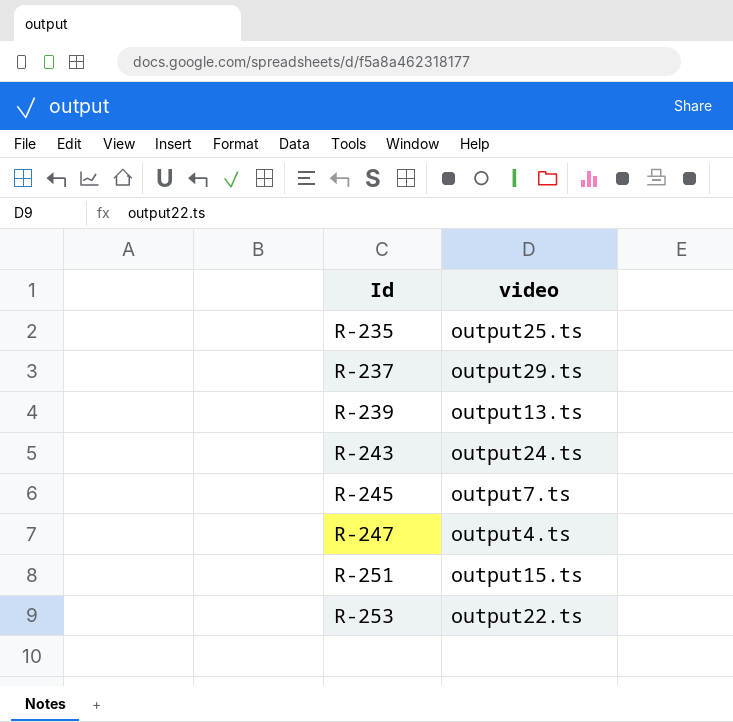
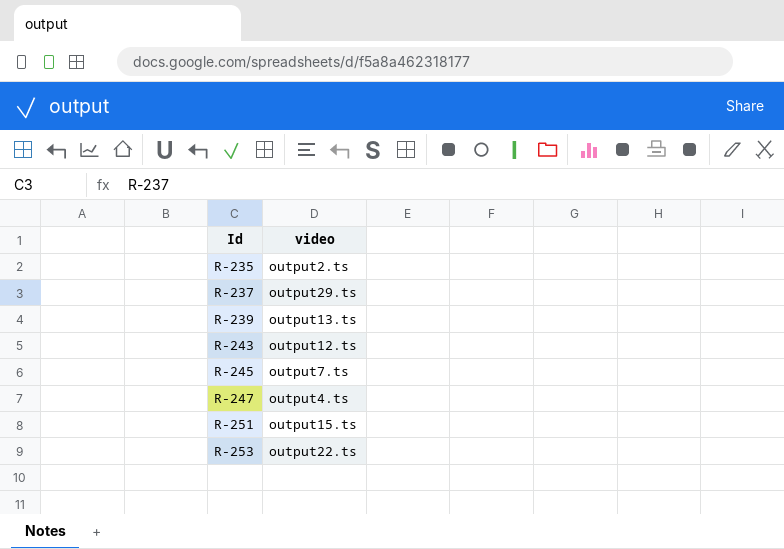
R-235 | video: output25.ts -> output2.ts
R-243 | video: output24.ts -> output12.ts

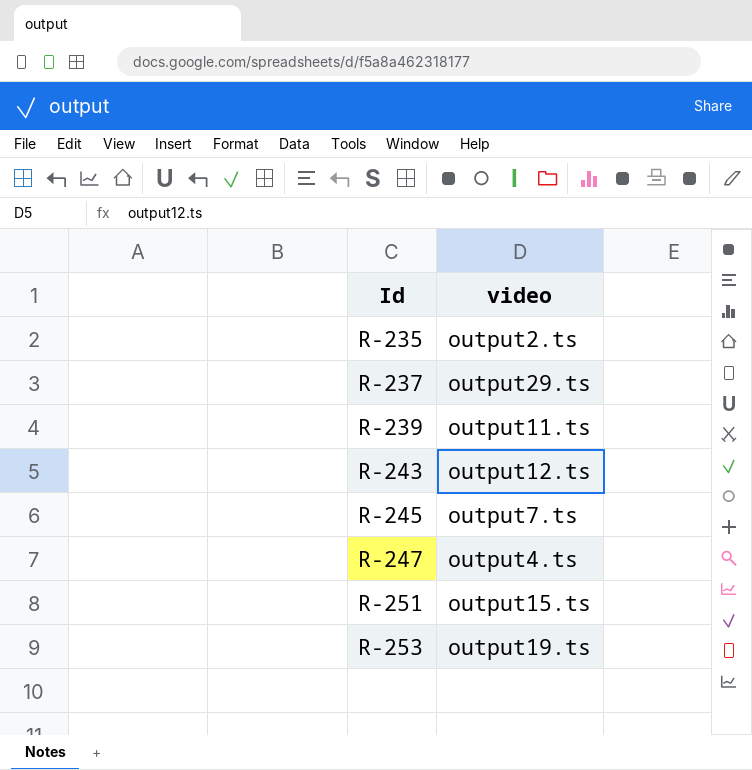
R-239 | video: output13.ts -> output11.ts
R-253 | video: output22.ts -> output19.ts

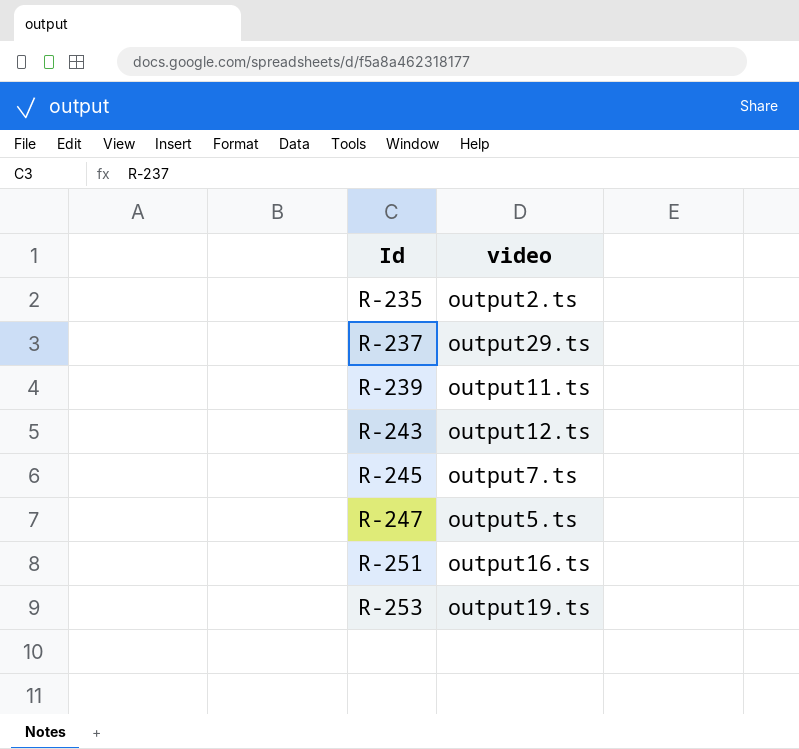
R-247 | video: output4.ts -> output5.ts
R-251 | video: output15.ts -> output16.ts

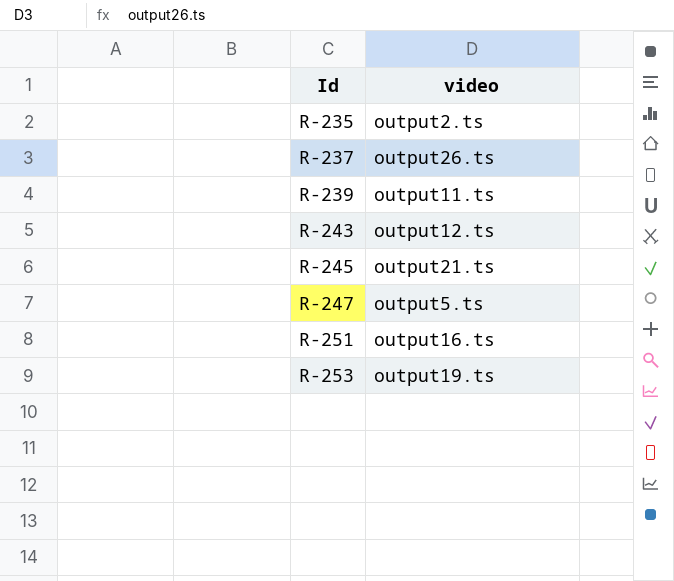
R-237 | video: output29.ts -> output26.ts
R-245 | video: output7.ts -> output21.ts

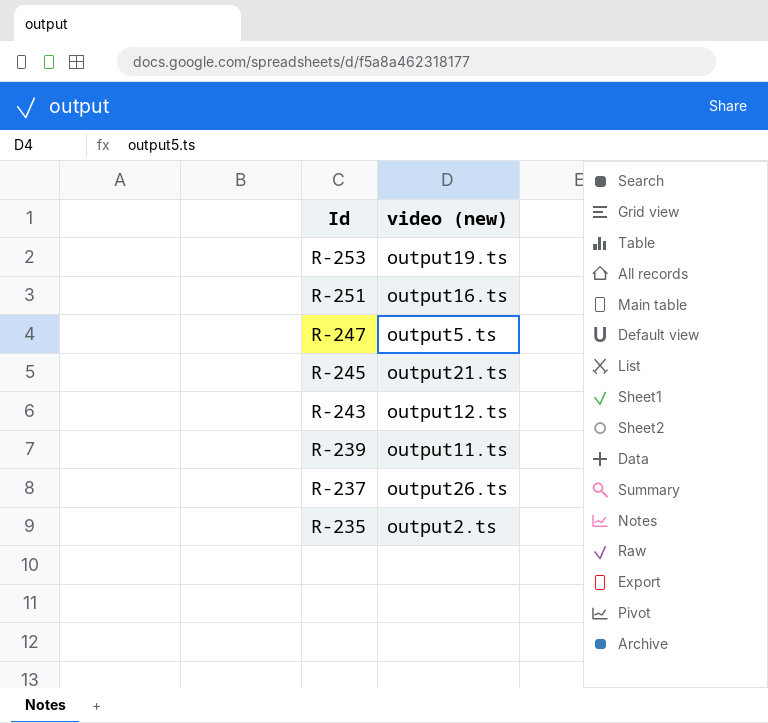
row order: Id ascending -> Id descending
column name: video -> video (new)

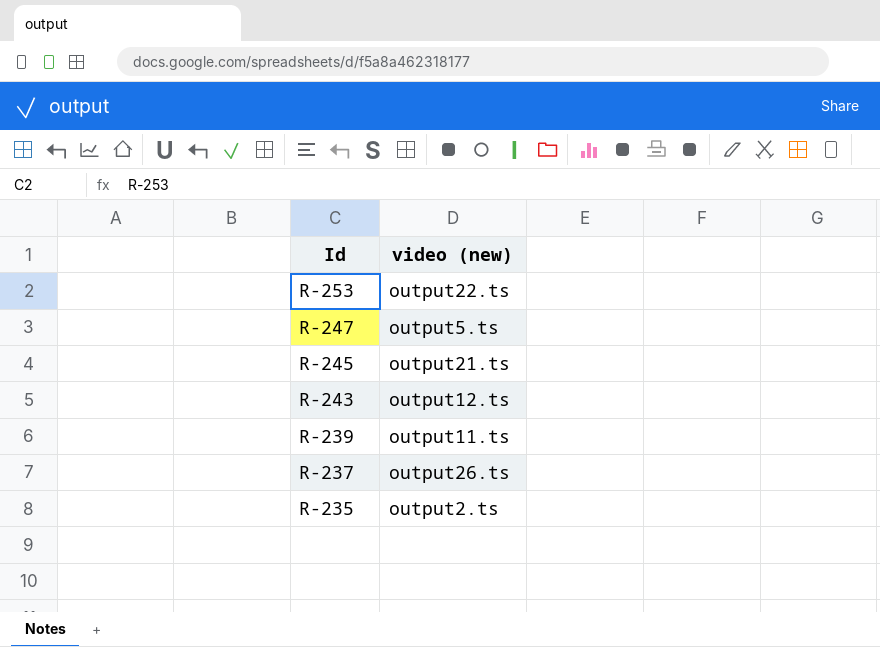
row R-251: output16.ts -> none
R-253 | video (new): output19.ts -> output22.ts

